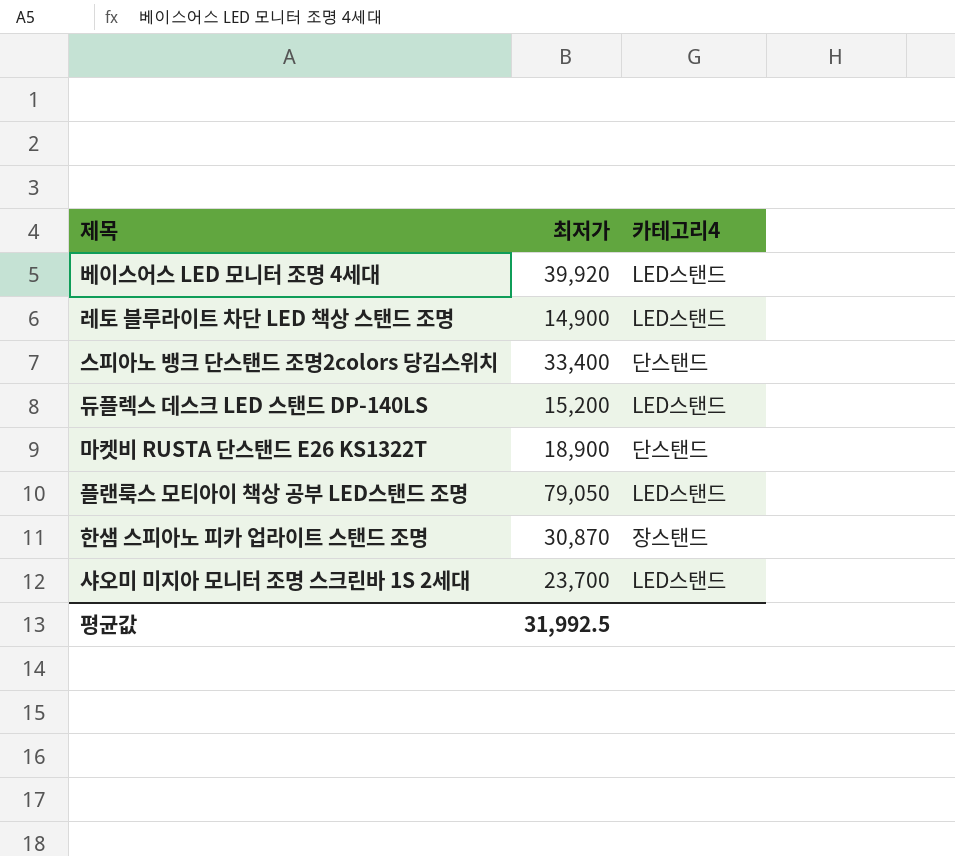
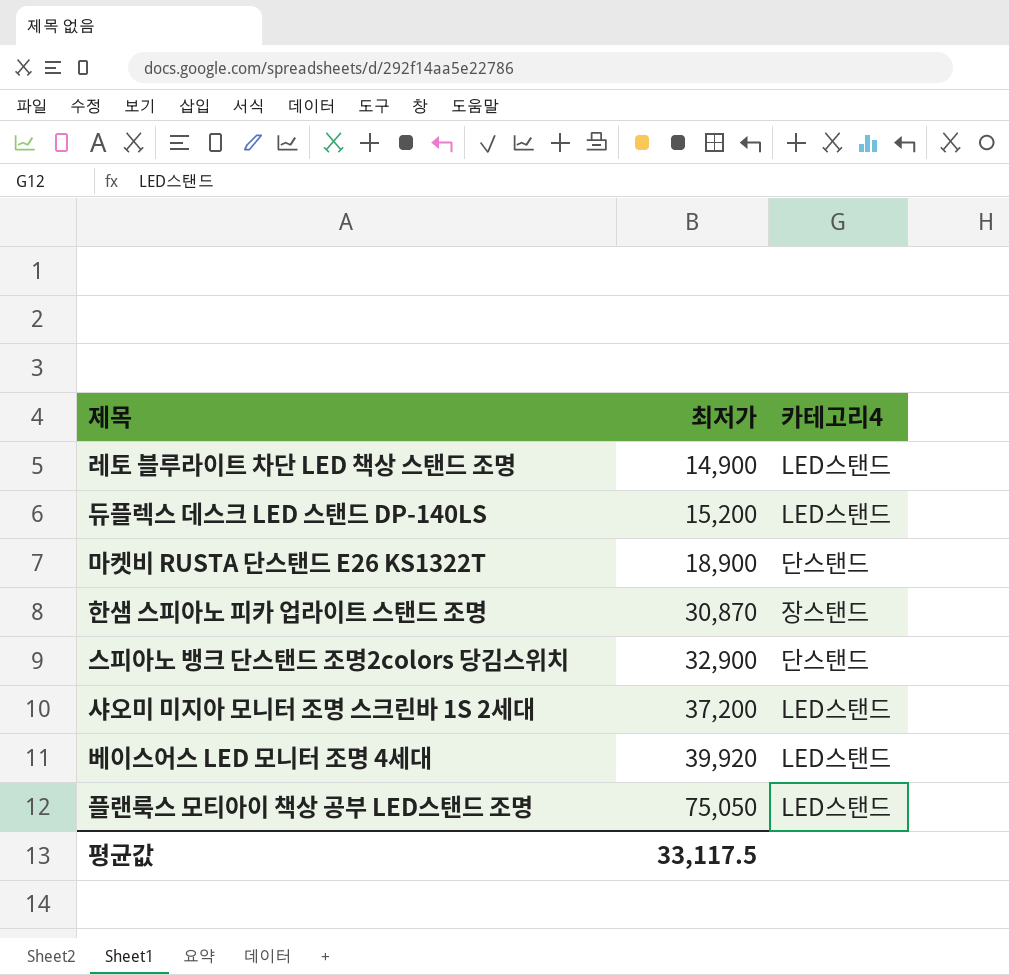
row order: none -> 최저가 ascending
스피아노 뱅크 단스탠드 조명2colors 당김스위치 | 최저가: 33,400 -> 32,900
샤오미 미지아 모니터 조명 스크린바 1S 2세대 | 최저가: 23,700 -> 37,200
플랜룩스 모티아이 책상 공부 LED스탠드 조명 | 최저가: 79,050 -> 75,050
평균값 | 최저가: 31,992.5 -> 33,117.5

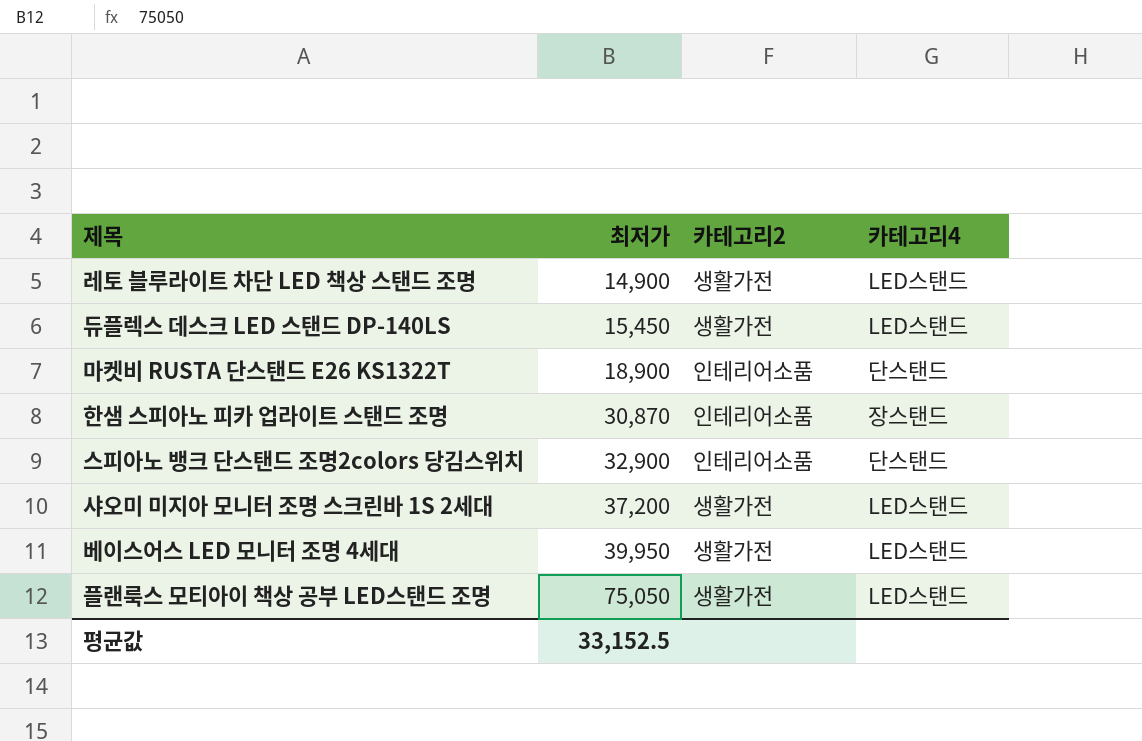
column 카테고리2 | position: none -> 3
듀플렉스 데스크 LED 스탠드 DP-140LS | 최저가: 15,200 -> 15,450
베이스어스 LED 모니터 조명 4세대 | 최저가: 39,920 -> 39,950
평균값 | 최저가: 33,117.5 -> 33,152.5

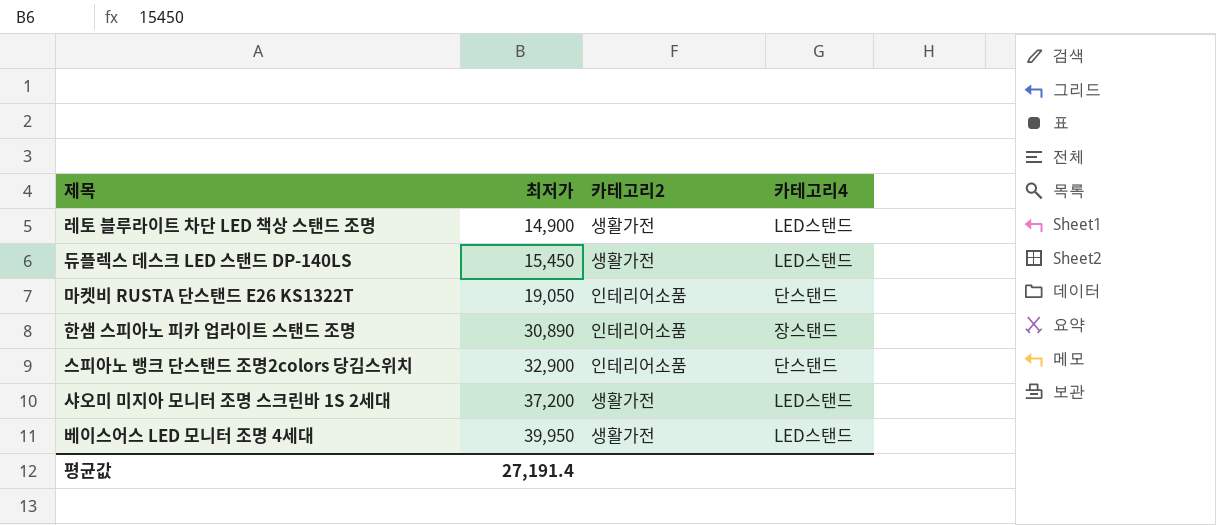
row 플랜룩스 모티아이 책상 공부 LED스탠드 조명: 75,050 | 생활가전 | LED스탠드 -> none
마켓비 RUSTA 단스탠드 E26 KS1322T | 최저가: 18,900 -> 19,050
한샘 스피아노 피카 업라이트 스탠드 조명 | 최저가: 30,870 -> 30,890
평균값 | 최저가: 33,152.5 -> 27,191.4

